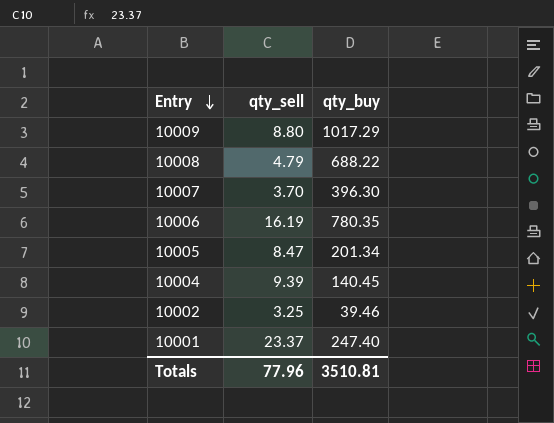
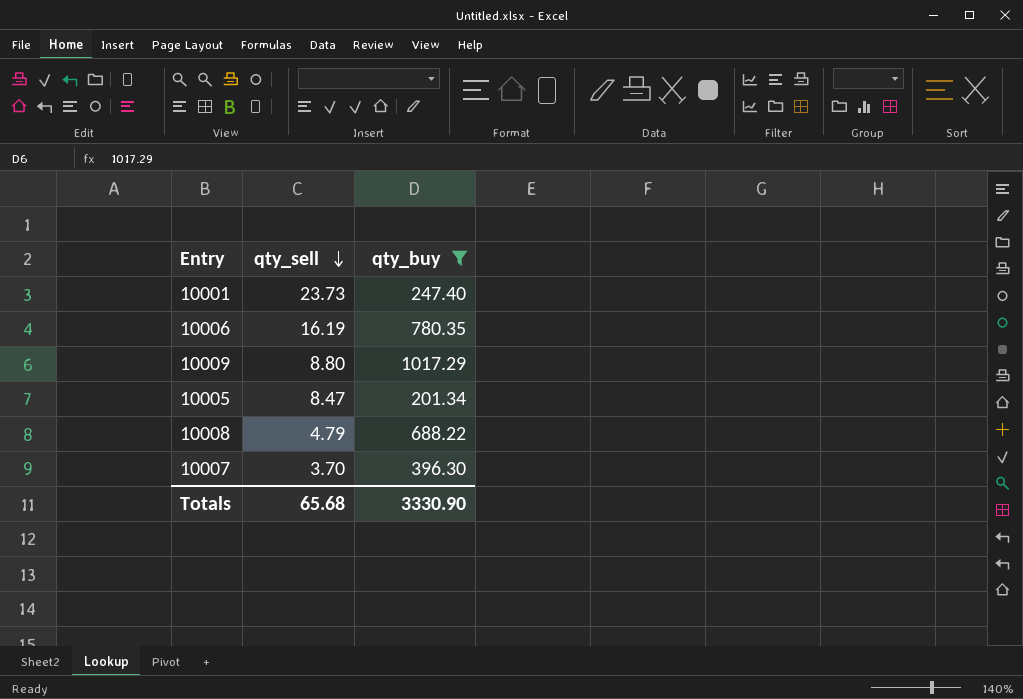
filter: none -> qty_buy >= 201.34
row order: Entry descending -> qty_sell descending
10001 | qty_sell: 23.37 -> 23.73
Totals | qty_sell: 77.96 -> 65.68
Totals | qty_buy: 3510.81 -> 3330.90

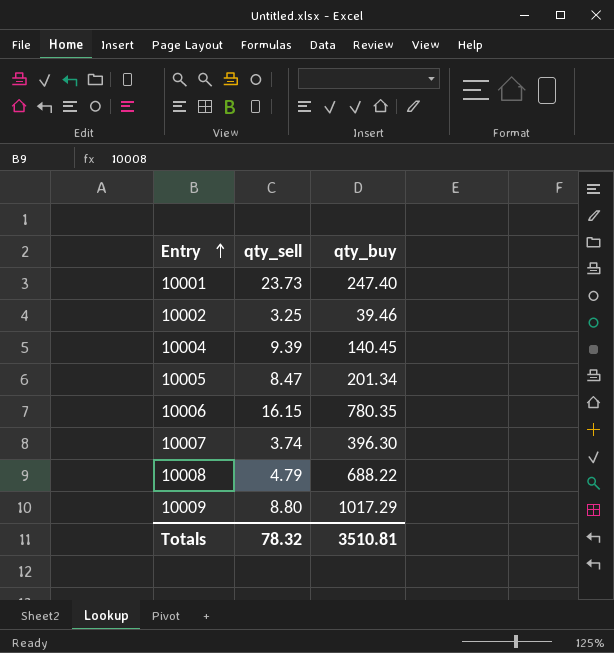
filter: qty_buy >= 201.34 -> none
row order: qty_sell descending -> Entry ascending
10006 | qty_sell: 16.19 -> 16.15
10007 | qty_sell: 3.70 -> 3.74
Totals | qty_sell: 65.68 -> 78.32
Totals | qty_buy: 3330.90 -> 3510.81

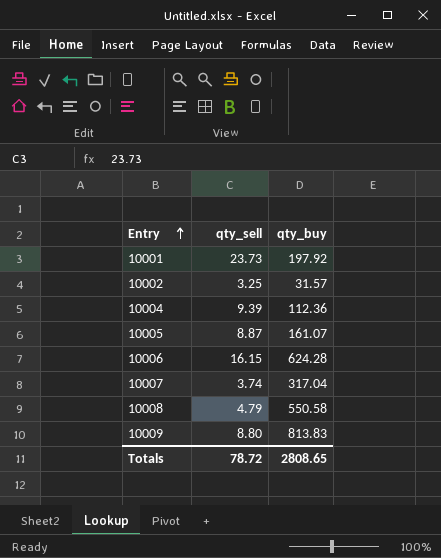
10001 | qty_buy: 247.40 -> 197.92
10002 | qty_buy: 39.46 -> 31.57
10004 | qty_buy: 140.45 -> 112.36
10005 | qty_sell: 8.47 -> 8.87
10005 | qty_buy: 201.34 -> 161.07
10006 | qty_buy: 780.35 -> 624.28
10007 | qty_buy: 396.30 -> 317.04
10008 | qty_buy: 688.22 -> 550.58
10009 | qty_buy: 1017.29 -> 813.83
Totals | qty_sell: 78.32 -> 78.72
Totals | qty_buy: 3510.81 -> 2808.65

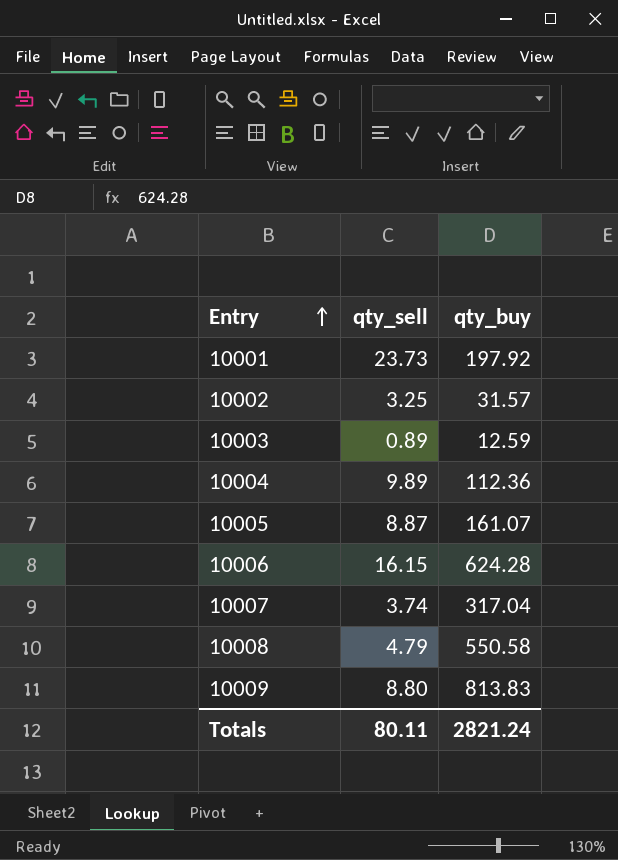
row 10003: none -> 0.89 | 12.59
10004 | qty_sell: 9.39 -> 9.89
Totals | qty_sell: 78.72 -> 80.11
Totals | qty_buy: 2808.65 -> 2821.24

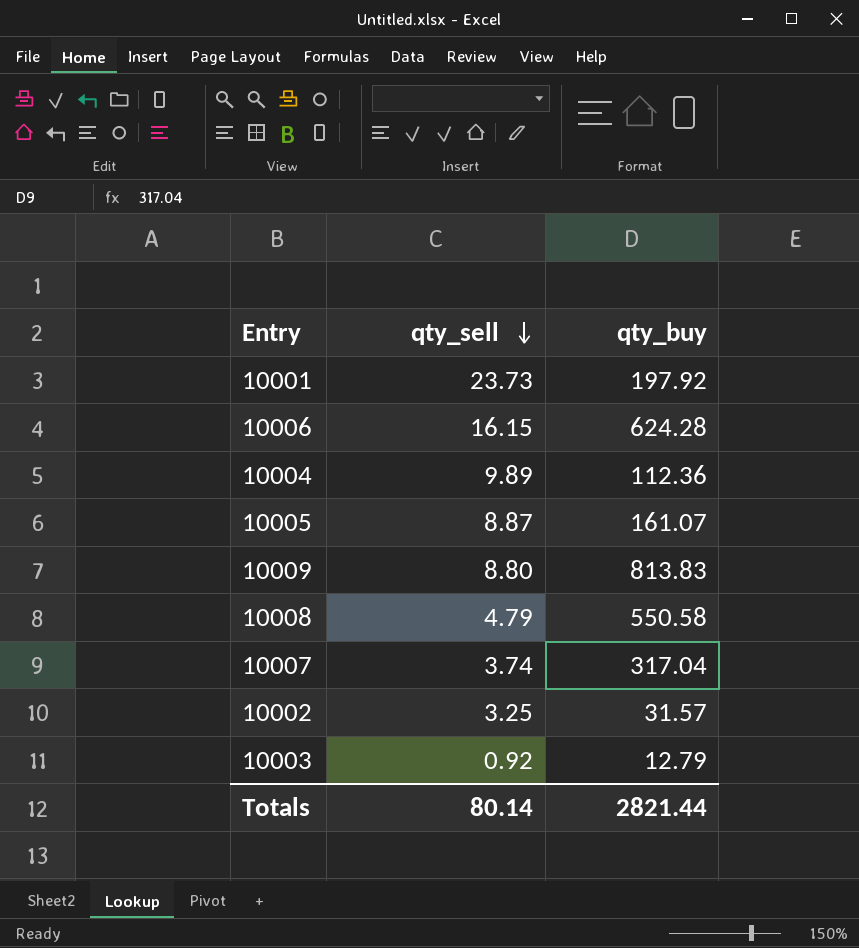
row order: Entry ascending -> qty_sell descending
10003 | qty_sell: 0.89 -> 0.92
10003 | qty_buy: 12.59 -> 12.79
Totals | qty_sell: 80.11 -> 80.14
Totals | qty_buy: 2821.24 -> 2821.44

